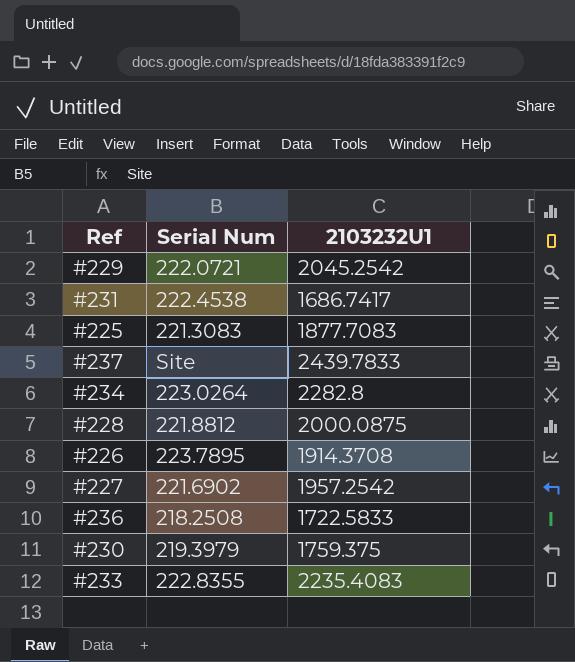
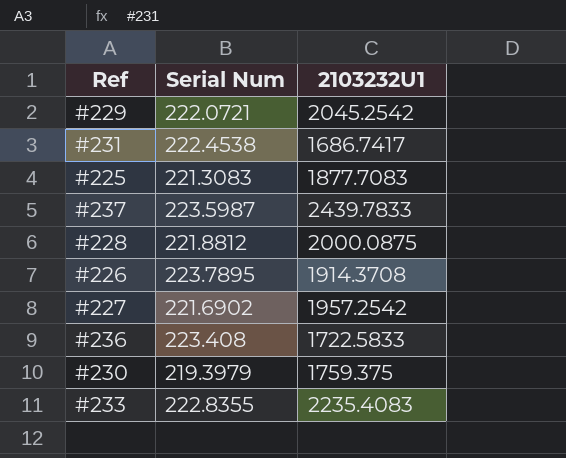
row #234: 223.0264 | 2282.8 -> none
#237 | Serial Num: Site -> 223.5987
#236 | Serial Num: 218.2508 -> 223.408

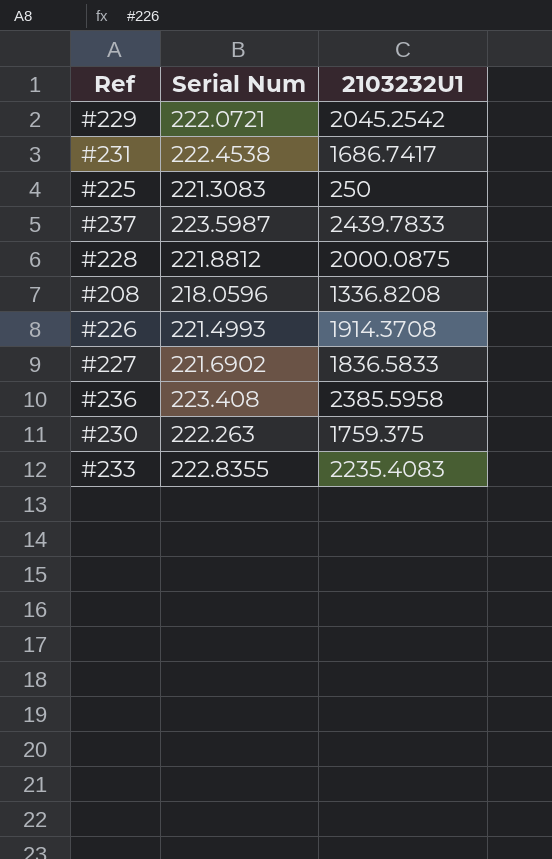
#225 | 2103232U1: 1877.7083 -> 250
row #208: none -> 218.0596 | 1336.8208
#226 | Serial Num: 223.7895 -> 221.4993
#227 | 2103232U1: 1957.2542 -> 1836.5833
#236 | 2103232U1: 1722.5833 -> 2385.5958
#230 | Serial Num: 219.3979 -> 222.263

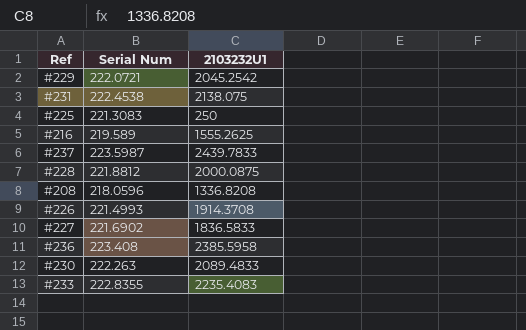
#231 | 2103232U1: 1686.7417 -> 2138.075
row #216: none -> 219.589 | 1555.2625
#230 | 2103232U1: 1759.375 -> 2089.4833

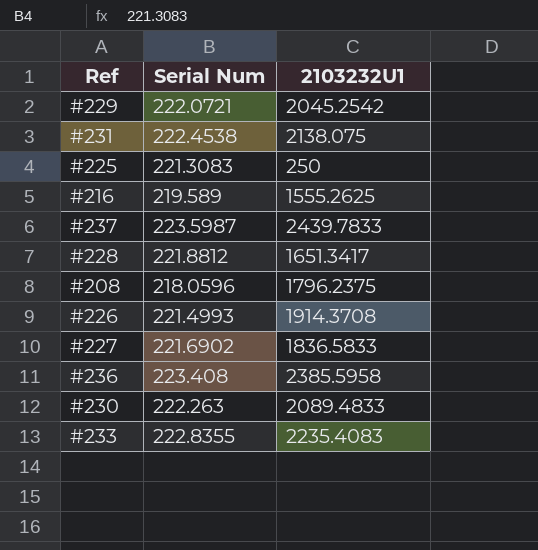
#228 | 2103232U1: 2000.0875 -> 1651.3417
#208 | 2103232U1: 1336.8208 -> 1796.2375

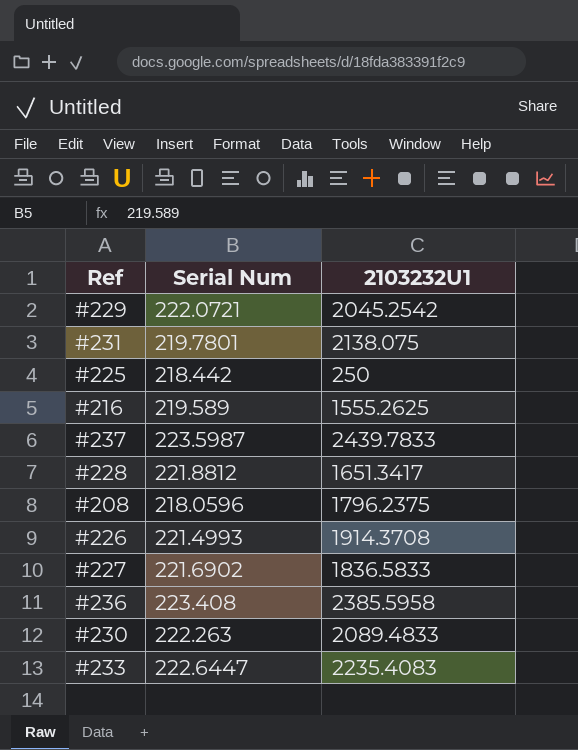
#231 | Serial Num: 222.4538 -> 219.7801
#225 | Serial Num: 221.3083 -> 218.442
#233 | Serial Num: 222.8355 -> 222.6447

